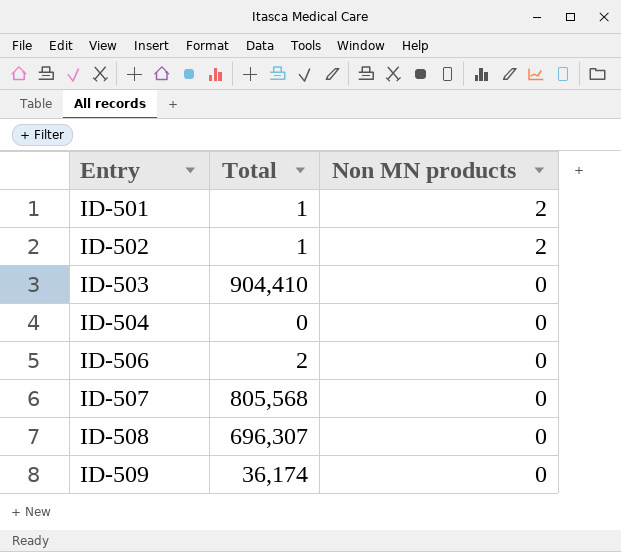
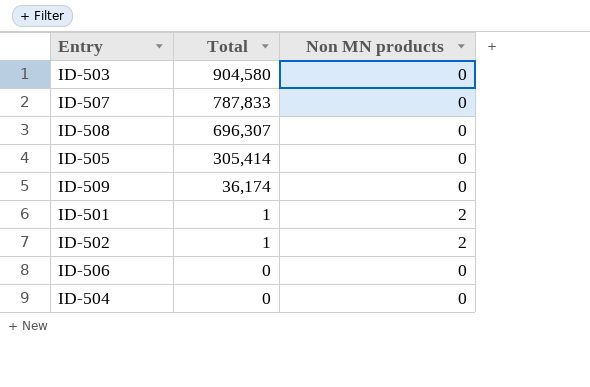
row order: Entry ascending -> Total descending
ID-503 | Total: 904,410 -> 904,580
ID-507 | Total: 805,568 -> 787,833
row ID-505: none -> 305,414 | 0
ID-506 | Total: 2 -> 0

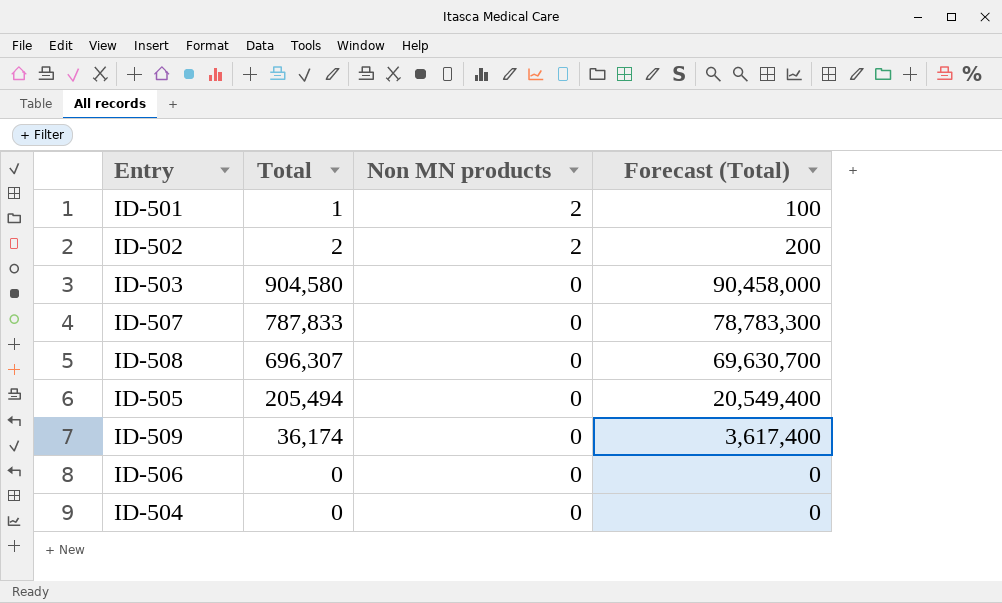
row order: Total descending -> Non MN products descending
column Forecast (Total) | formula: none -> [Total] * 100
ID-502 | Total: 1 -> 2
ID-505 | Total: 305,414 -> 205,494

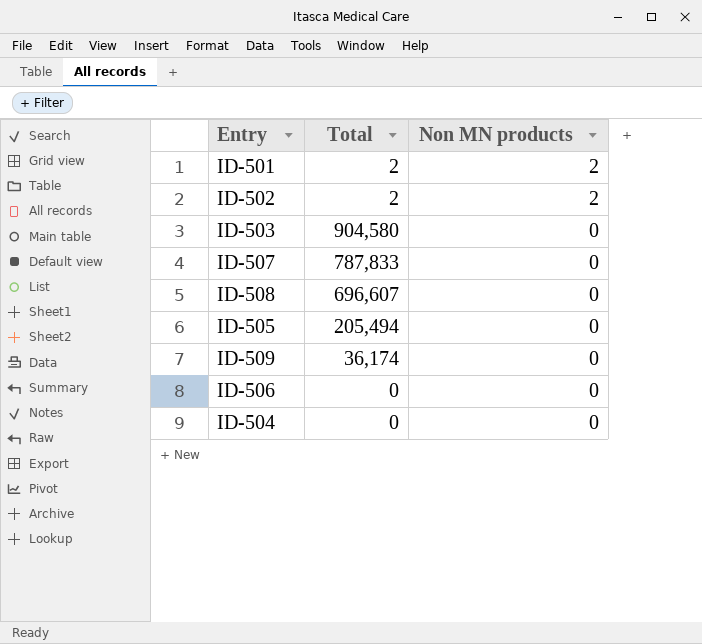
column Forecast (Total) | formula: [Total] * 100 -> none
ID-501 | Total: 1 -> 2
ID-508 | Total: 696,307 -> 696,607

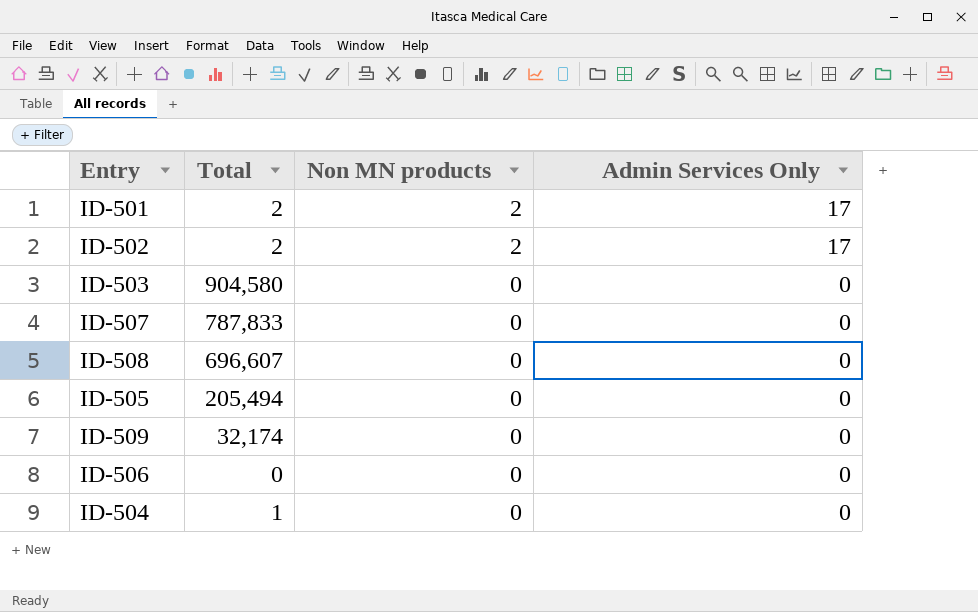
column Admin Services Only | position: none -> 4
ID-509 | Total: 36,174 -> 32,174
ID-504 | Total: 0 -> 1

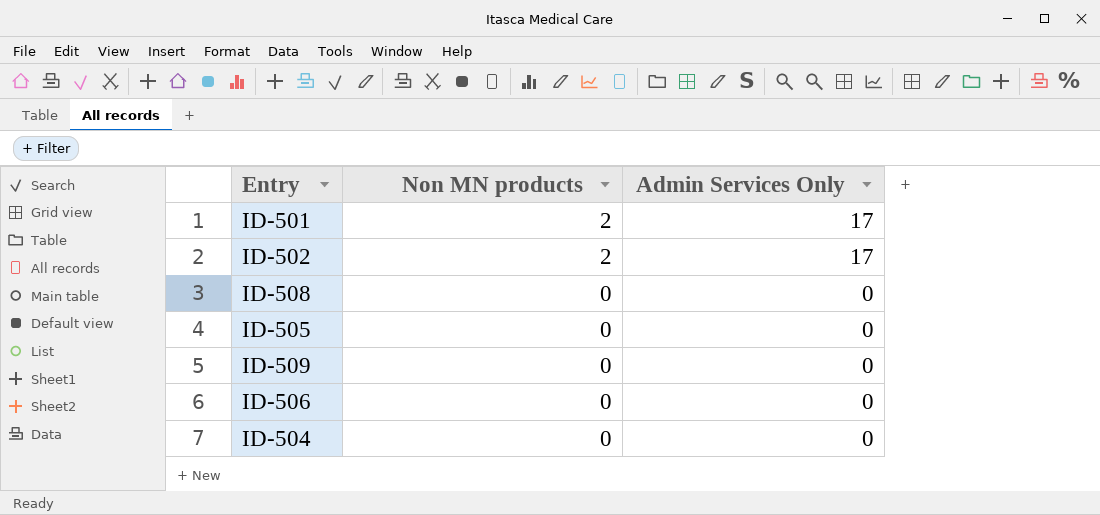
column Total | position: 2 -> none
row ID-503: 904,580 | 0 | 0 -> none
row ID-507: 787,833 | 0 | 0 -> none

